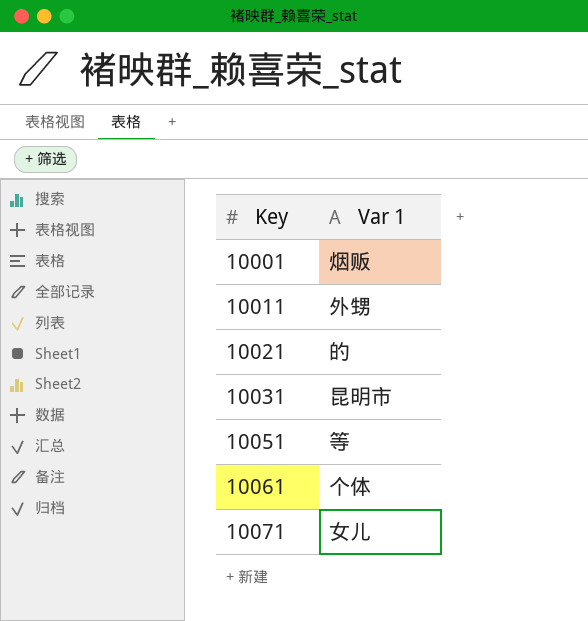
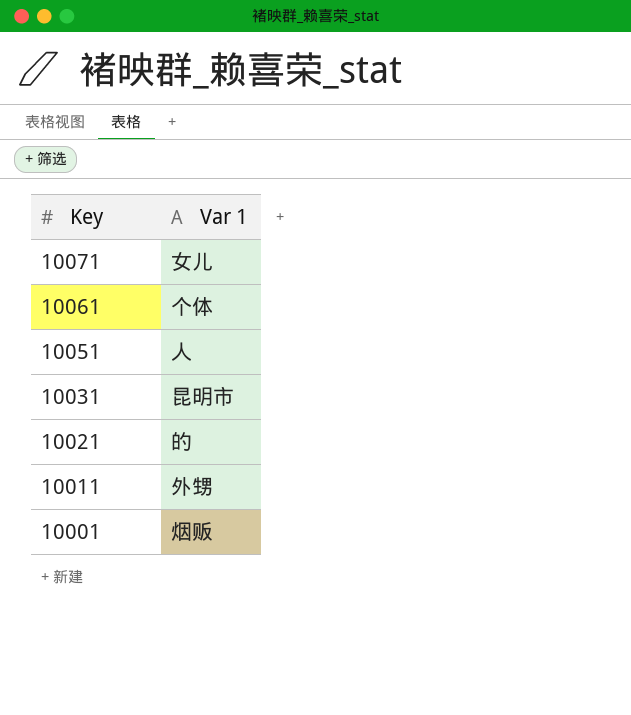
row order: Key ascending -> Key descending
10051 | Var 1: 等 -> 人

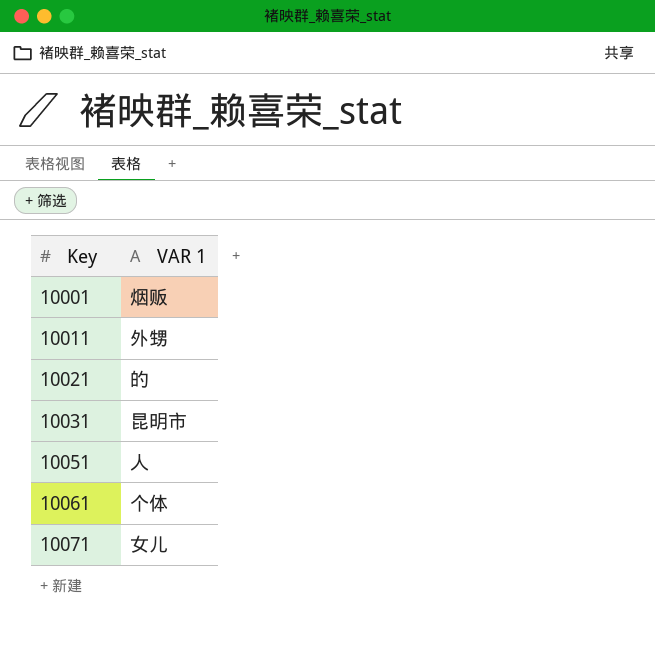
row order: Key descending -> Key ascending
column name: Var 1 -> VAR 1

